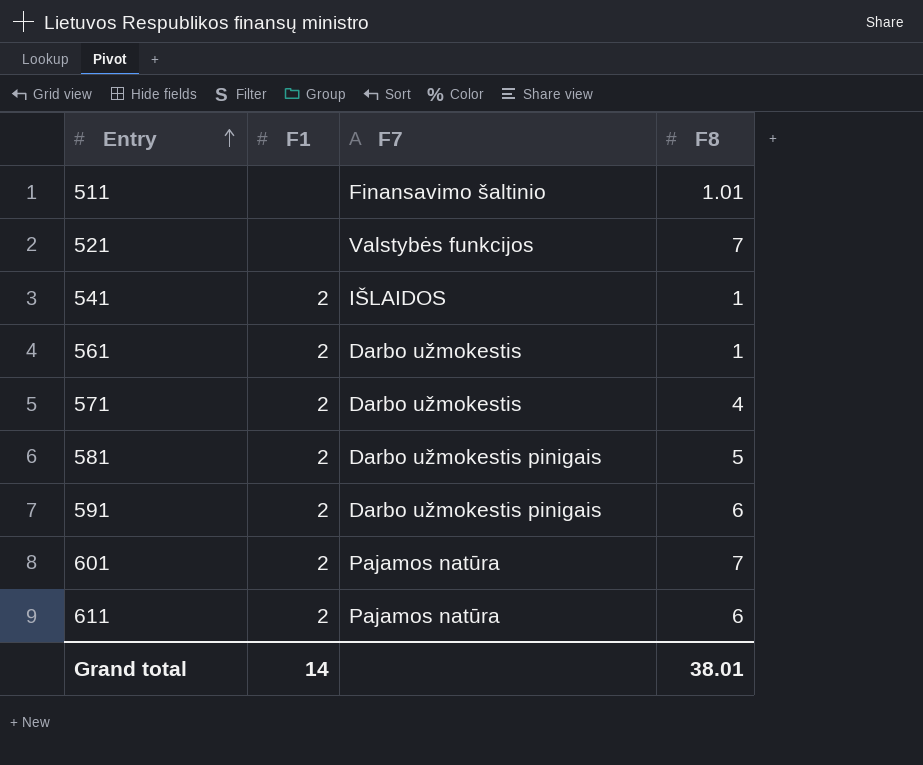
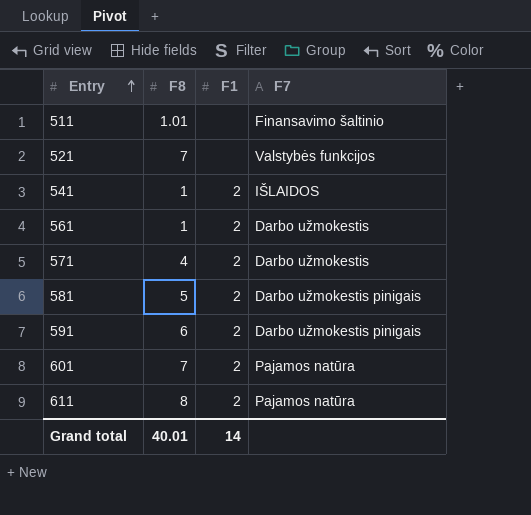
column F8 | position: 4 -> 2
611 | F8: 6 -> 8
Grand total | F8: 38.01 -> 40.01

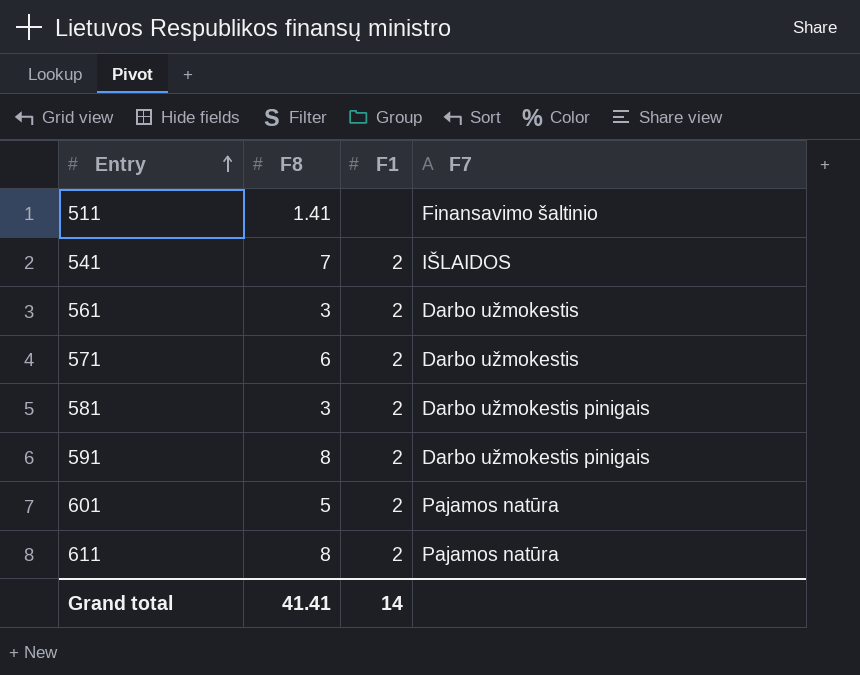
row 521: 7 | none | Valstybės funkcijos -> none
511 | F8: 1.01 -> 1.41
541 | F8: 1 -> 7
561 | F8: 1 -> 3
571 | F8: 4 -> 6
581 | F8: 5 -> 3
591 | F8: 6 -> 8
601 | F8: 7 -> 5
Grand total | F8: 40.01 -> 41.41

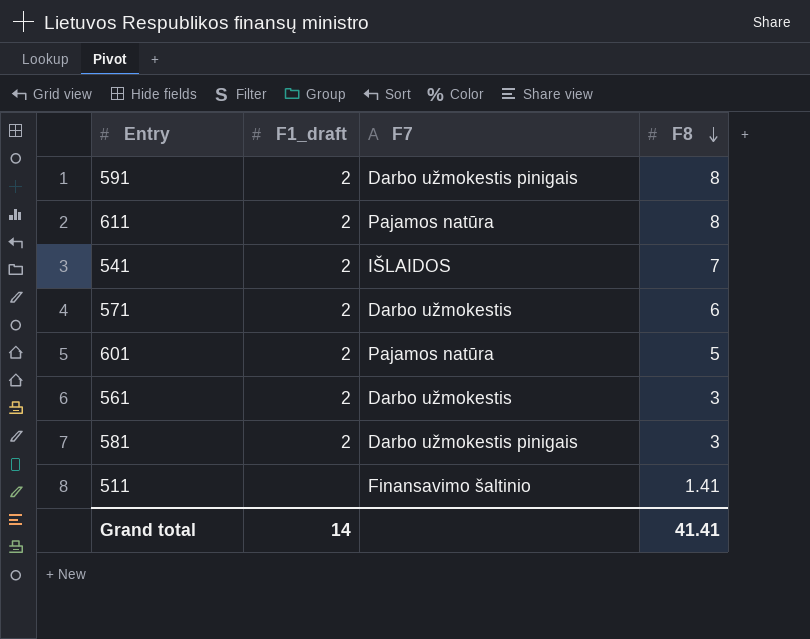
row order: Entry ascending -> F8 descending
column name: F1 -> F1_draft
column F8 | position: 2 -> 4

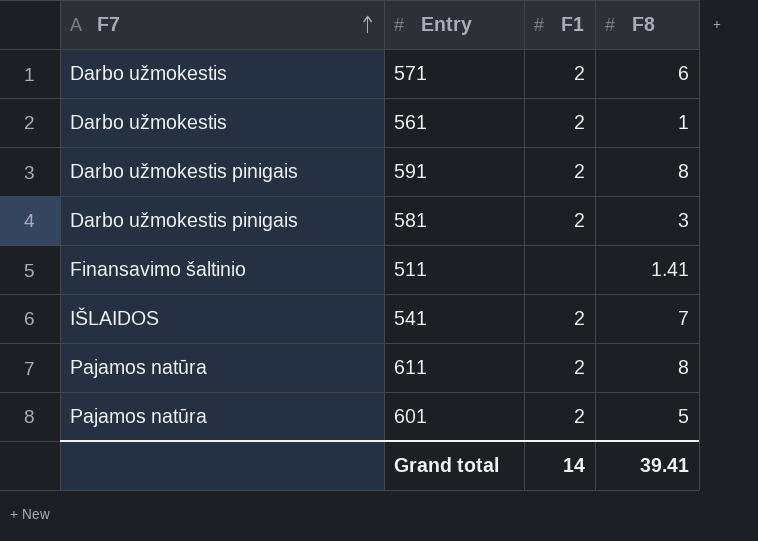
row order: F8 descending -> F7 ascending
column F7 | position: 3 -> 1
column name: F1_draft -> F1
561 | F8: 3 -> 1
Grand total | F8: 41.41 -> 39.41

